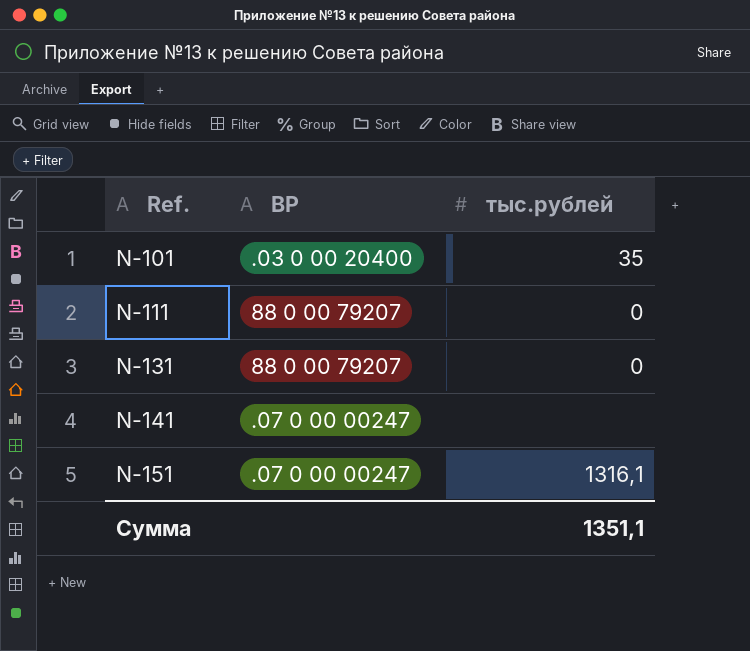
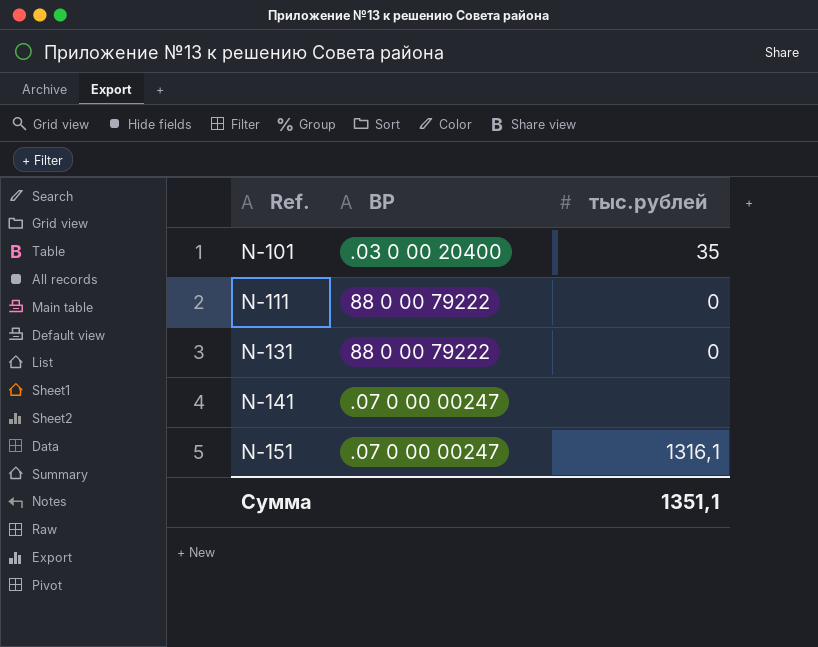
N-111 | ВР: 88 0 00 79207 -> 88 0 00 79222
N-131 | ВР: 88 0 00 79207 -> 88 0 00 79222

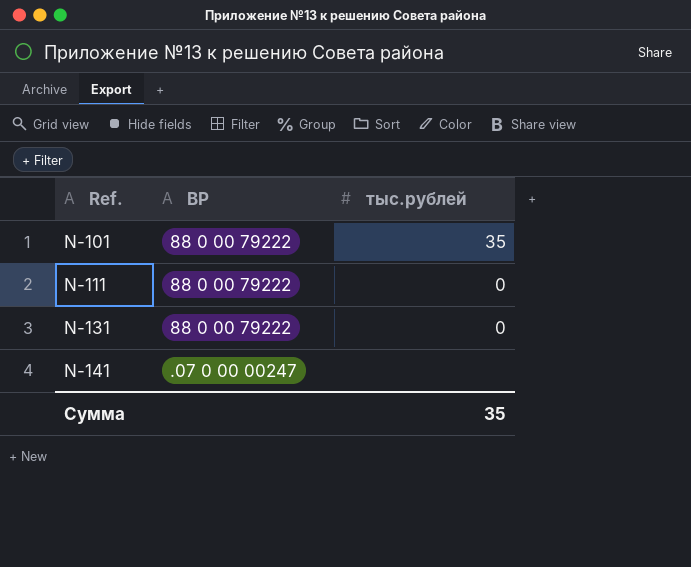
row N-151: .07 0 00 00247 | 1316,1 -> none
N-101 | ВР: .03 0 00 20400 -> 88 0 00 79222
Сумма | тыс.рублей: 1351,1 -> 35

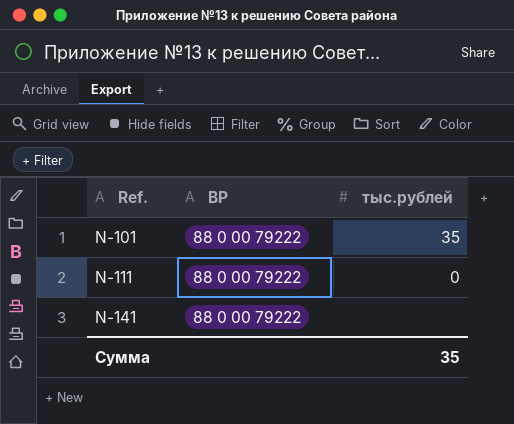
row N-131: 88 0 00 79222 | 0 -> none
N-141 | ВР: .07 0 00 00247 -> 88 0 00 79222

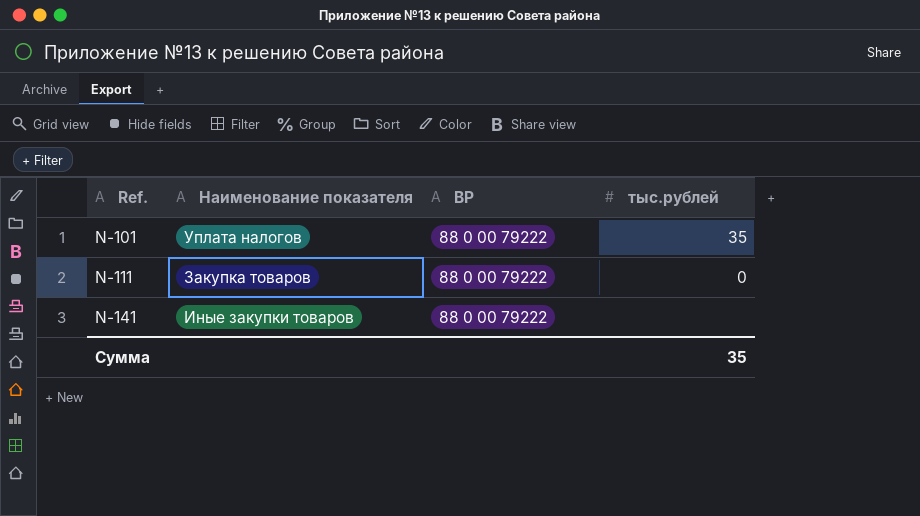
column Наименование показателя | position: none -> 2

